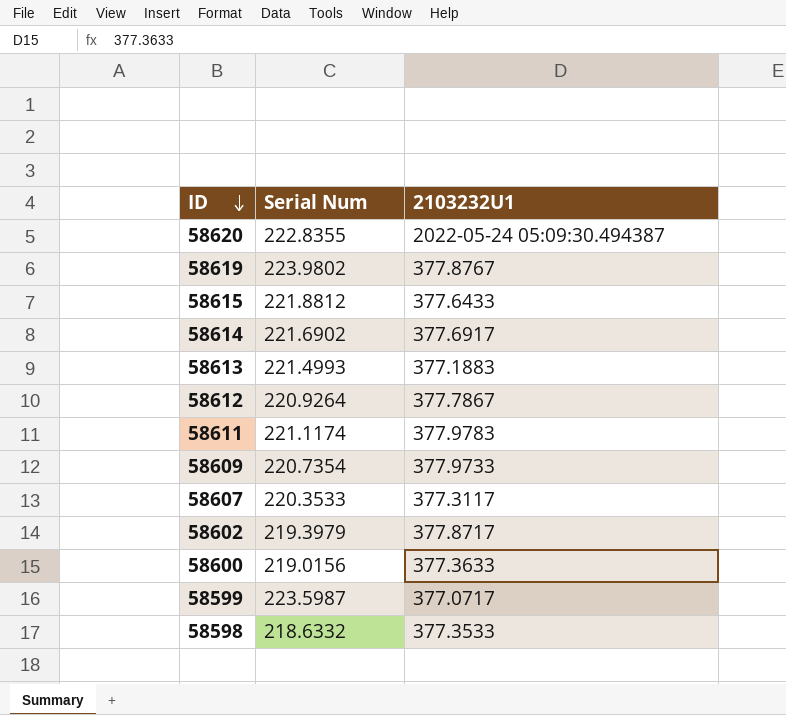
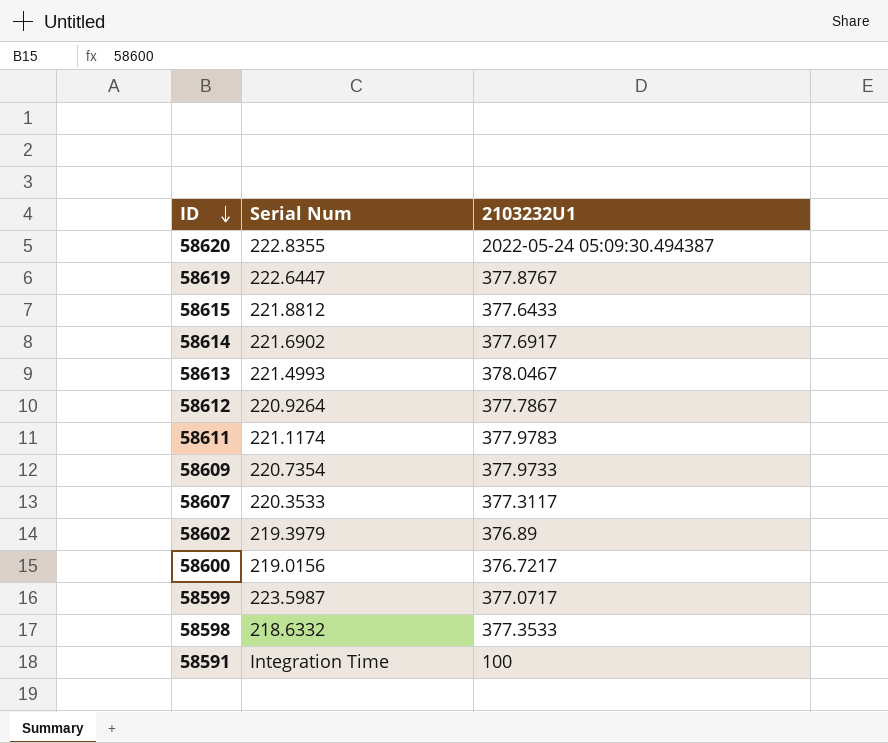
58619 | Serial Num: 223.9802 -> 222.6447
58613 | 2103232U1: 377.1883 -> 378.0467
58602 | 2103232U1: 377.8717 -> 376.89
58600 | 2103232U1: 377.3633 -> 376.7217
row 58591: none -> Integration Time | 100

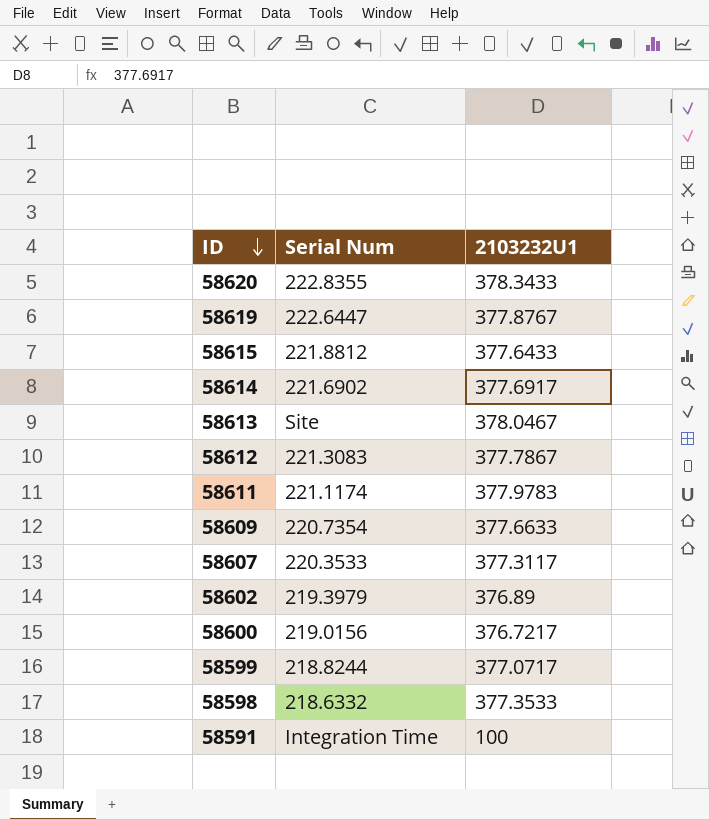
58620 | 2103232U1: 2022-05-24 05:09:30.494387 -> 378.3433
58613 | Serial Num: 221.4993 -> Site
58612 | Serial Num: 220.9264 -> 221.3083
58609 | 2103232U1: 377.9733 -> 377.6633
58599 | Serial Num: 223.5987 -> 218.8244

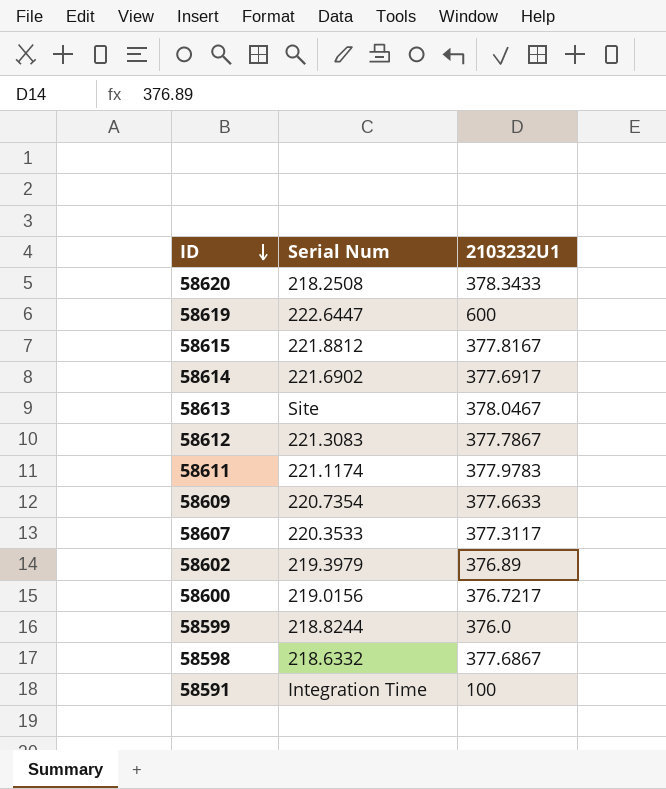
58620 | Serial Num: 222.8355 -> 218.2508
58619 | 2103232U1: 377.8767 -> 600
58615 | 2103232U1: 377.6433 -> 377.8167
58599 | 2103232U1: 377.0717 -> 376.0
58598 | 2103232U1: 377.3533 -> 377.6867

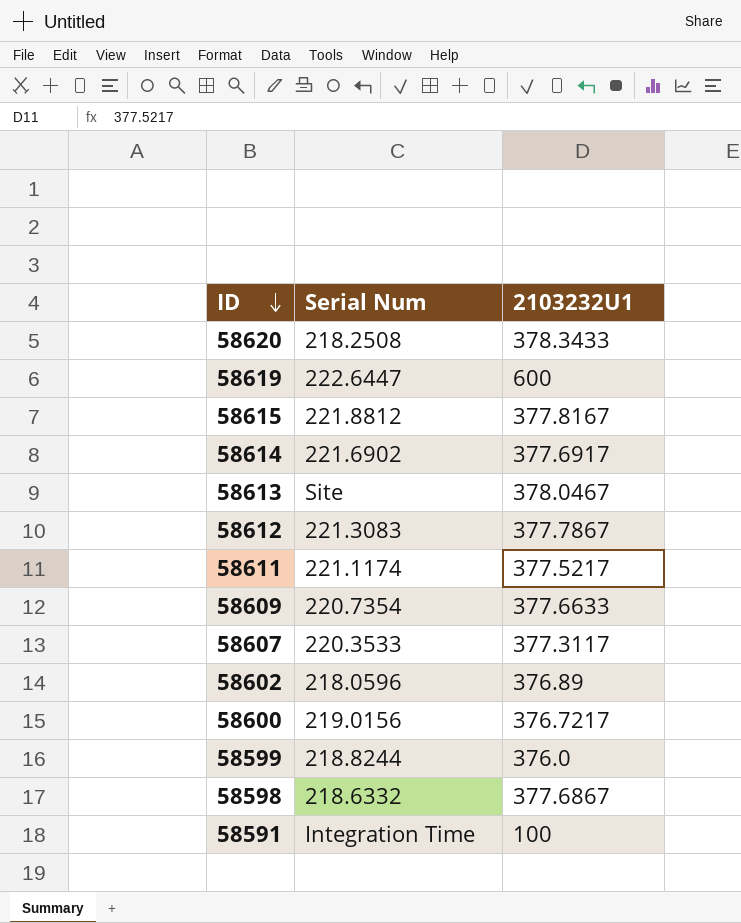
58611 | 2103232U1: 377.9783 -> 377.5217
58602 | Serial Num: 219.3979 -> 218.0596

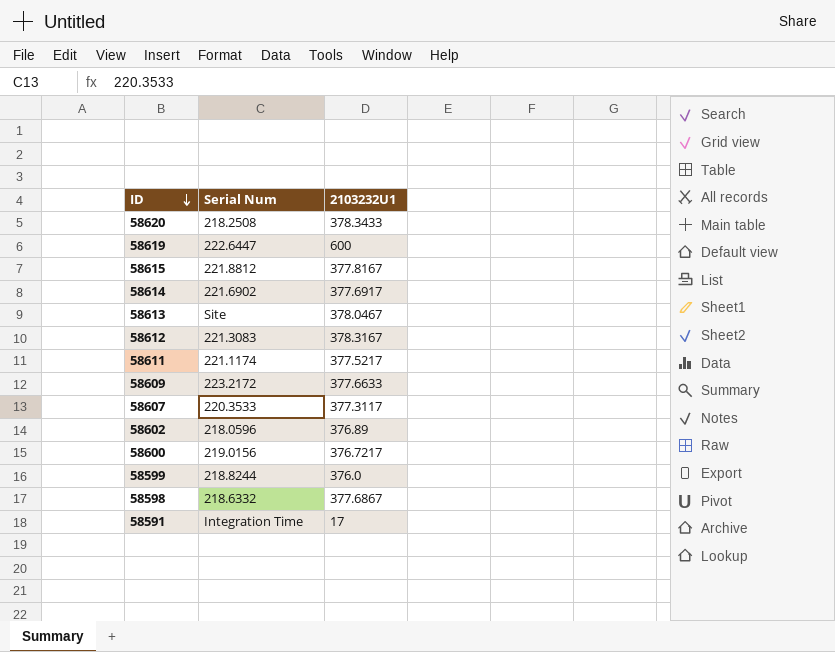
58612 | 2103232U1: 377.7867 -> 378.3167
58609 | Serial Num: 220.7354 -> 223.2172
58591 | 2103232U1: 100 -> 17

